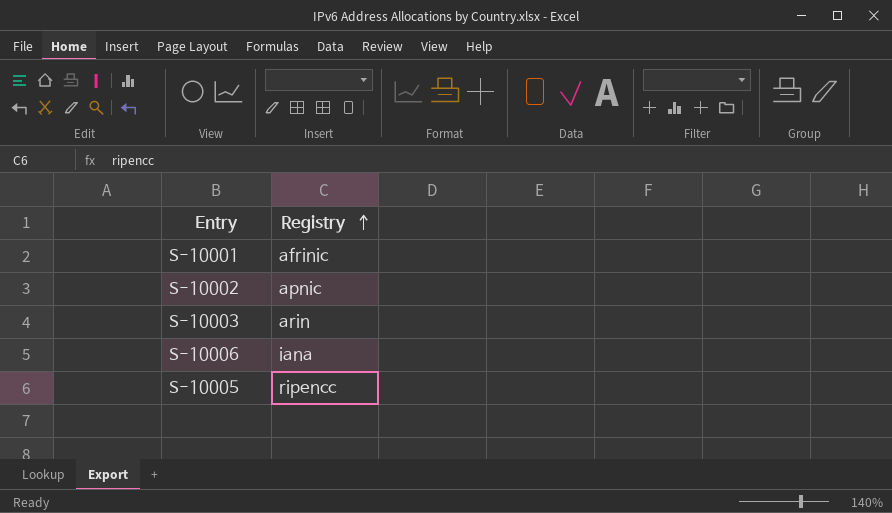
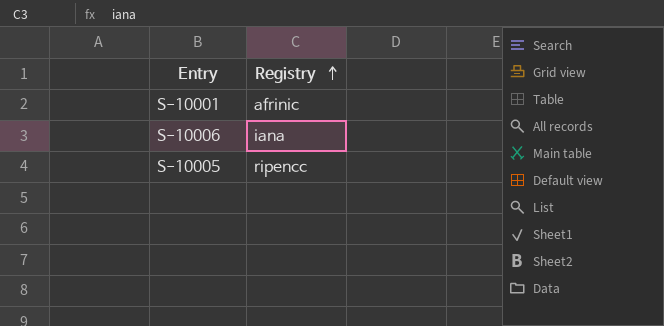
row S-10002: apnic -> none
row S-10003: arin -> none

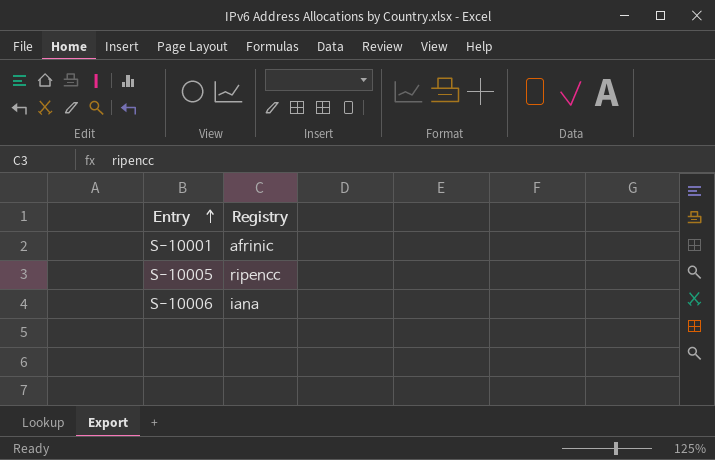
row order: Registry ascending -> Entry ascending

